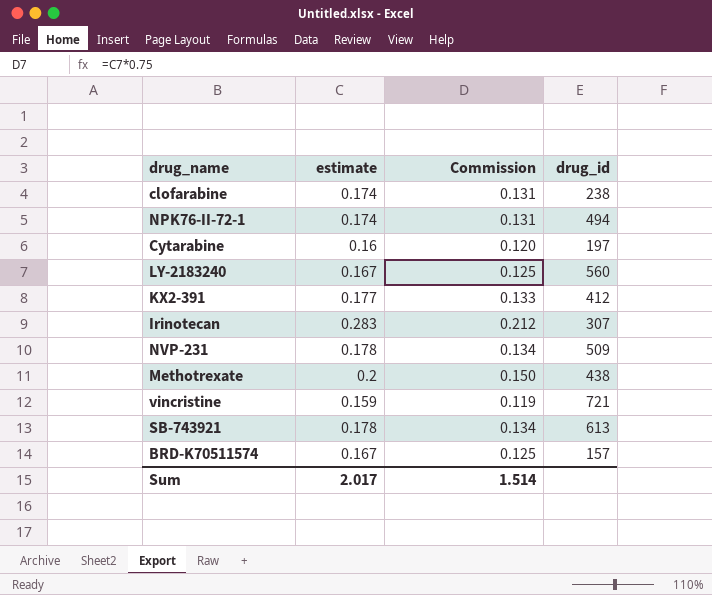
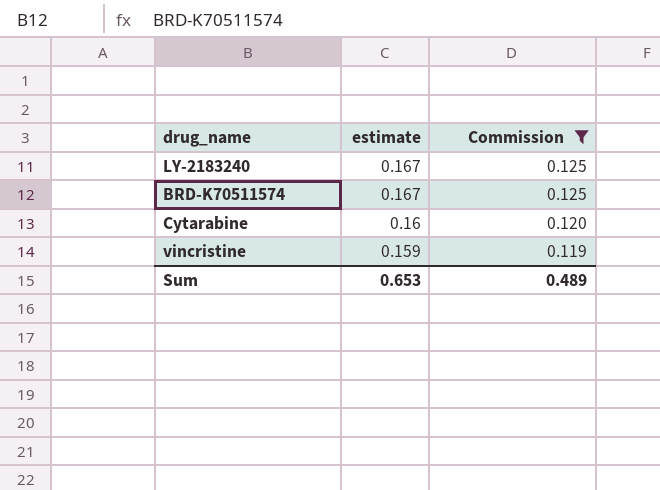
filter: none -> Commission <= 0.125
row order: none -> estimate descending
column drug_id | position: 4 -> none
Sum | estimate: 2.017 -> 0.653
Sum | Commission: 1.514 -> 0.489

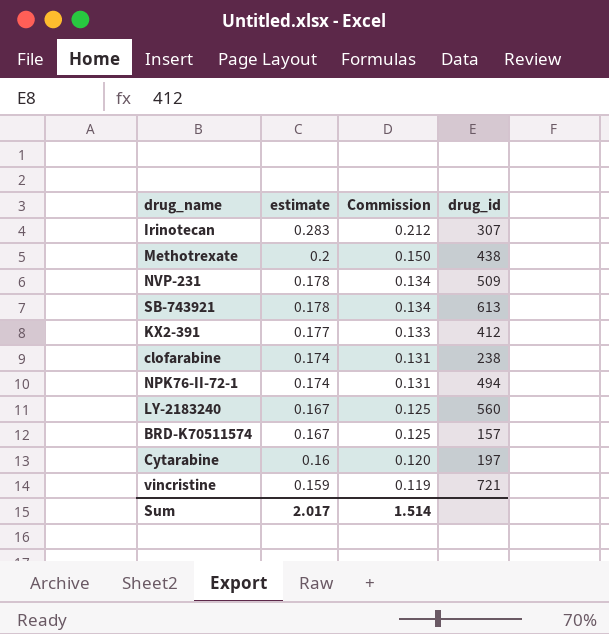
filter: Commission <= 0.125 -> none
column drug_id | position: none -> 4
Sum | estimate: 0.653 -> 2.017
Sum | Commission: 0.489 -> 1.514

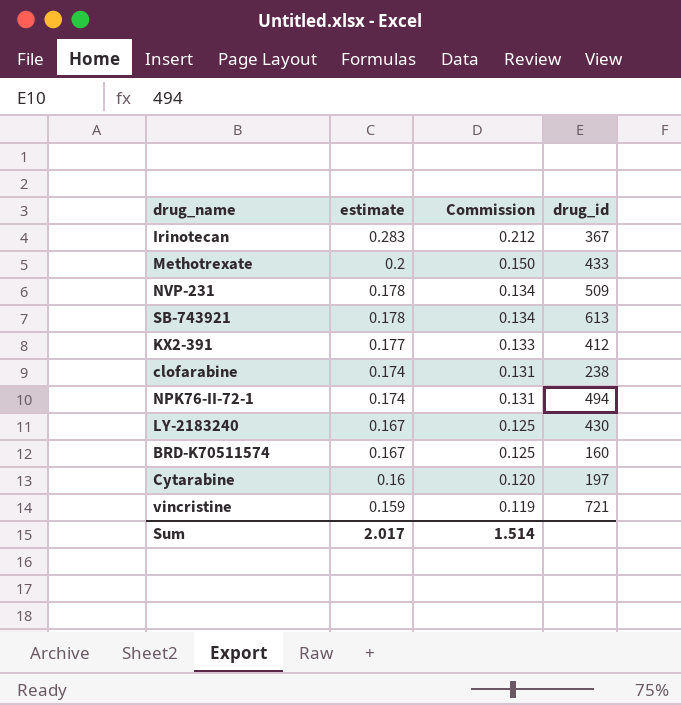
Irinotecan | drug_id: 307 -> 367
Methotrexate | drug_id: 438 -> 433
LY-2183240 | drug_id: 560 -> 430
BRD-K70511574 | drug_id: 157 -> 160

